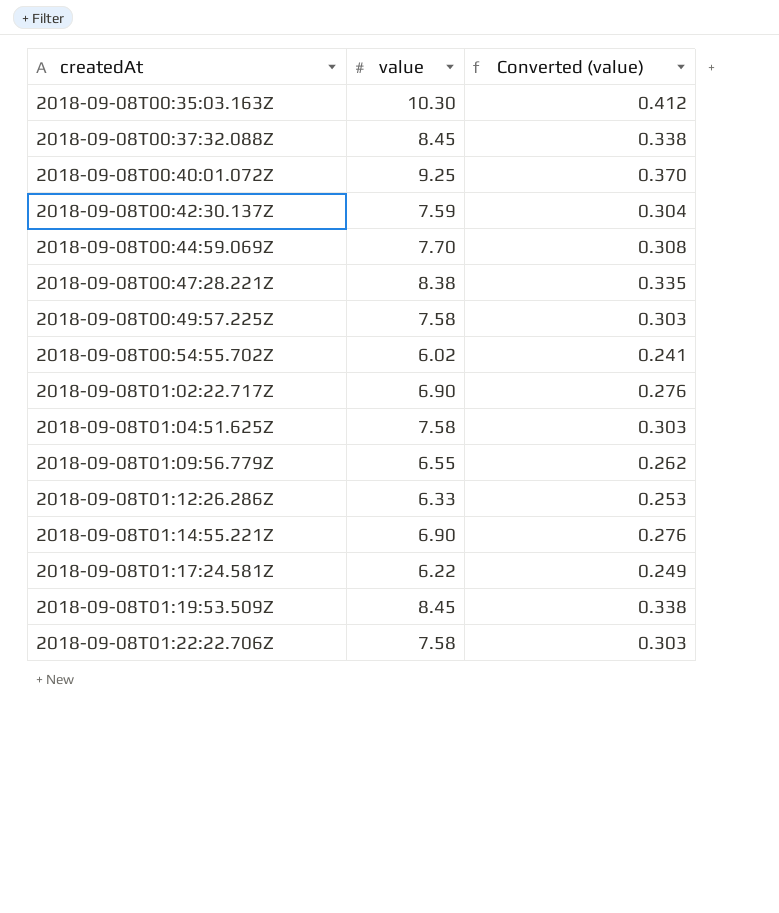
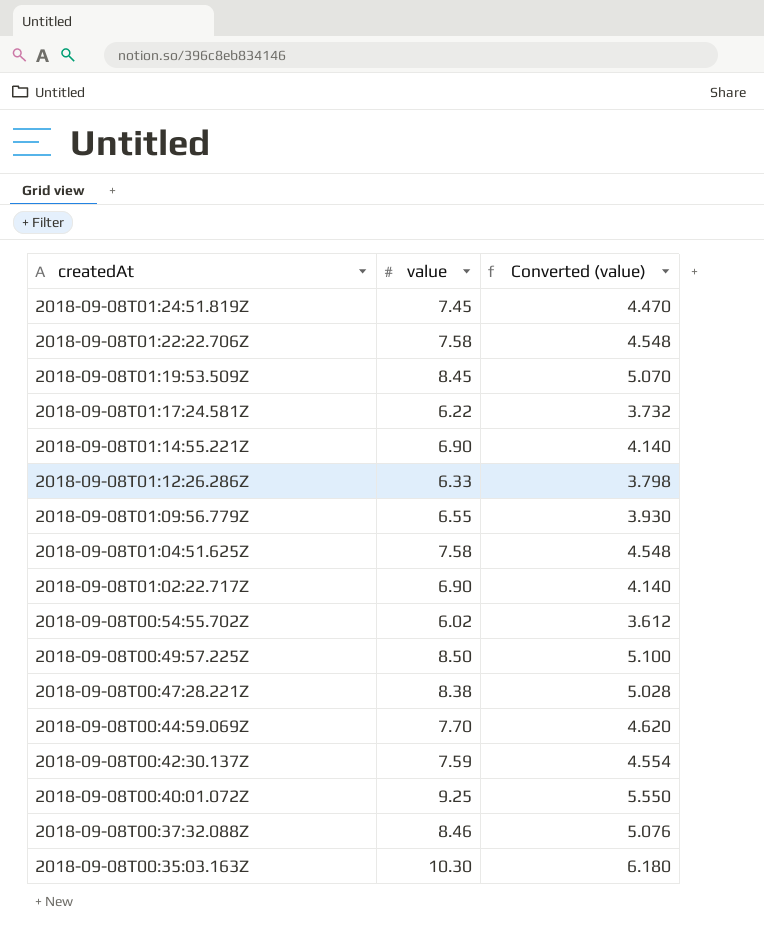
row order: createdAt ascending -> createdAt descending
column Converted (value) | formula: [value] * 0.04 -> [value] * 0.6
row 2018-09-08T01:24:51.819Z: none -> 7.45 | 4.470
2018-09-08T00:49:57.225Z | value: 7.58 -> 8.50
2018-09-08T00:37:32.088Z | value: 8.45 -> 8.46

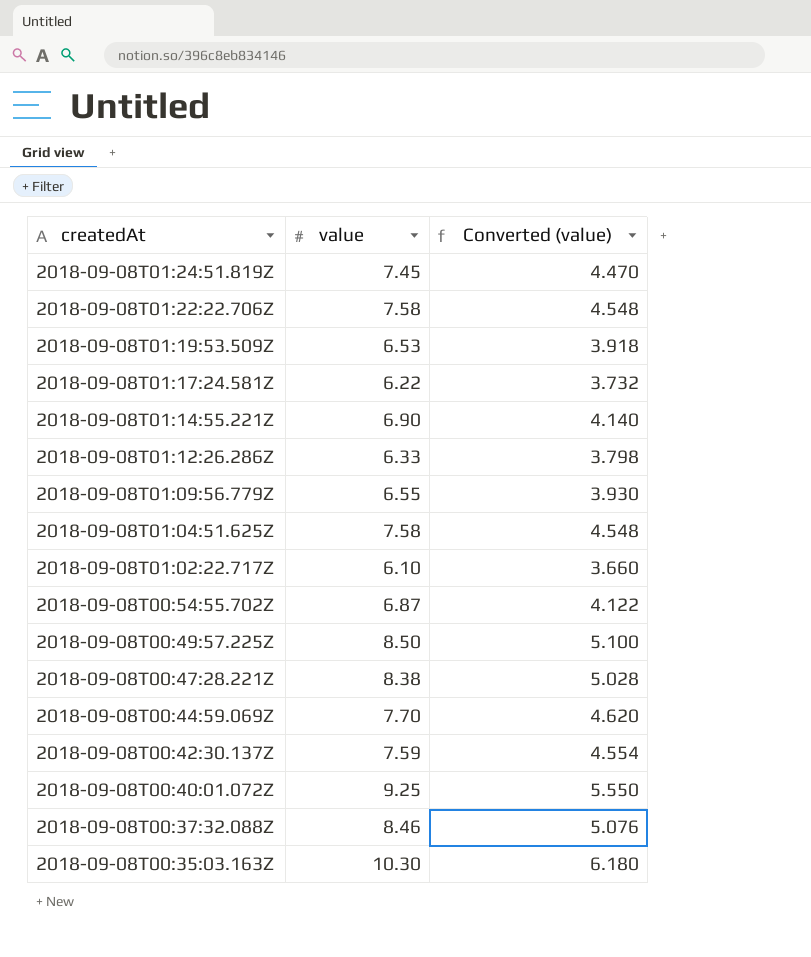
2018-09-08T01:19:53.509Z | value: 8.45 -> 6.53
2018-09-08T01:19:53.509Z | Converted (value): 5.070 -> 3.918
2018-09-08T01:02:22.717Z | value: 6.90 -> 6.10
2018-09-08T01:02:22.717Z | Converted (value): 4.140 -> 3.660
2018-09-08T00:54:55.702Z | value: 6.02 -> 6.87
2018-09-08T00:54:55.702Z | Converted (value): 3.612 -> 4.122

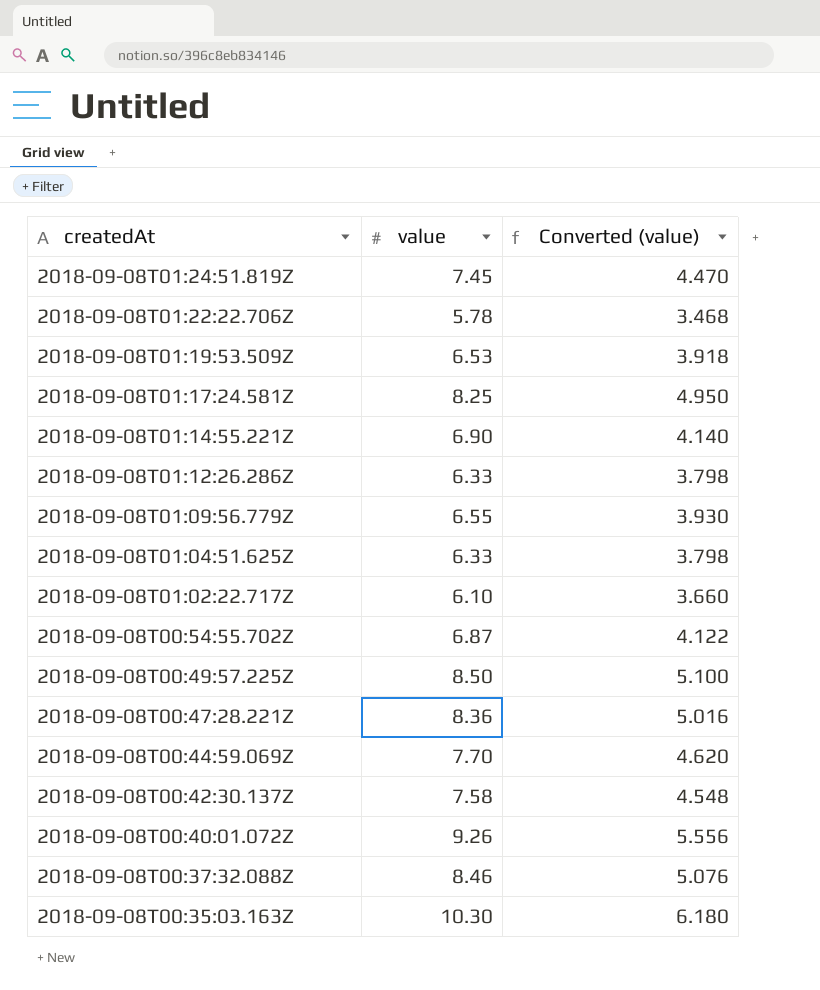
2018-09-08T01:22:22.706Z | value: 7.58 -> 5.78
2018-09-08T01:22:22.706Z | Converted (value): 4.548 -> 3.468
2018-09-08T01:17:24.581Z | value: 6.22 -> 8.25
2018-09-08T01:17:24.581Z | Converted (value): 3.732 -> 4.950
2018-09-08T01:04:51.625Z | value: 7.58 -> 6.33
2018-09-08T01:04:51.625Z | Converted (value): 4.548 -> 3.798
2018-09-08T00:47:28.221Z | value: 8.38 -> 8.36
2018-09-08T00:47:28.221Z | Converted (value): 5.028 -> 5.016
2018-09-08T00:42:30.137Z | value: 7.59 -> 7.58
2018-09-08T00:42:30.137Z | Converted (value): 4.554 -> 4.548
2018-09-08T00:40:01.072Z | value: 9.25 -> 9.26
2018-09-08T00:40:01.072Z | Converted (value): 5.550 -> 5.556

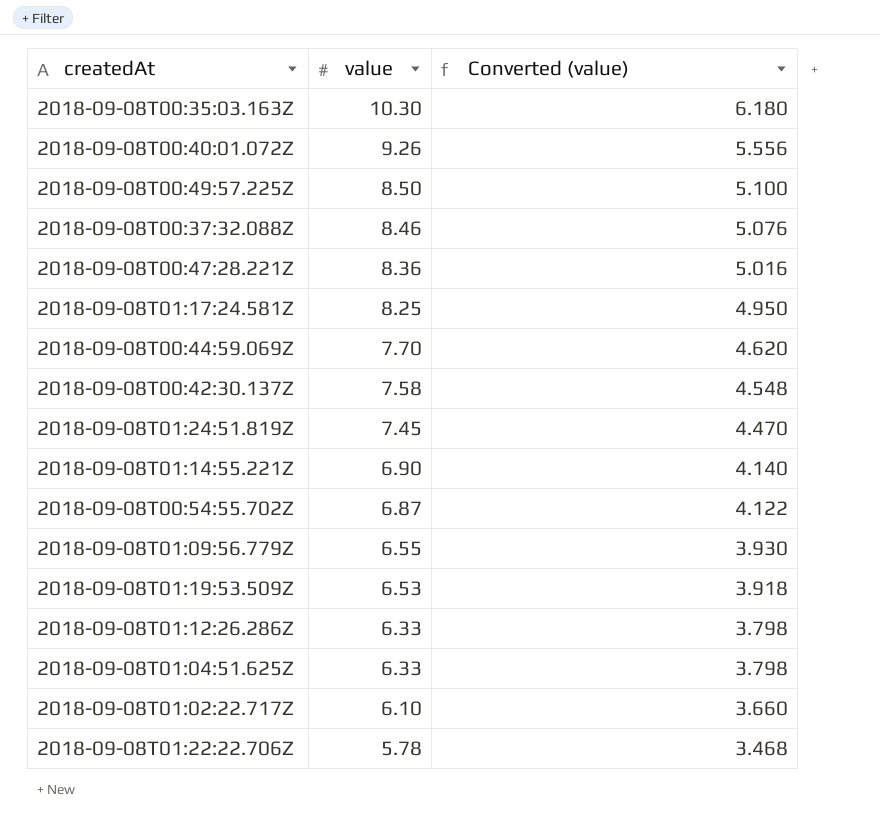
row order: createdAt descending -> value descending

